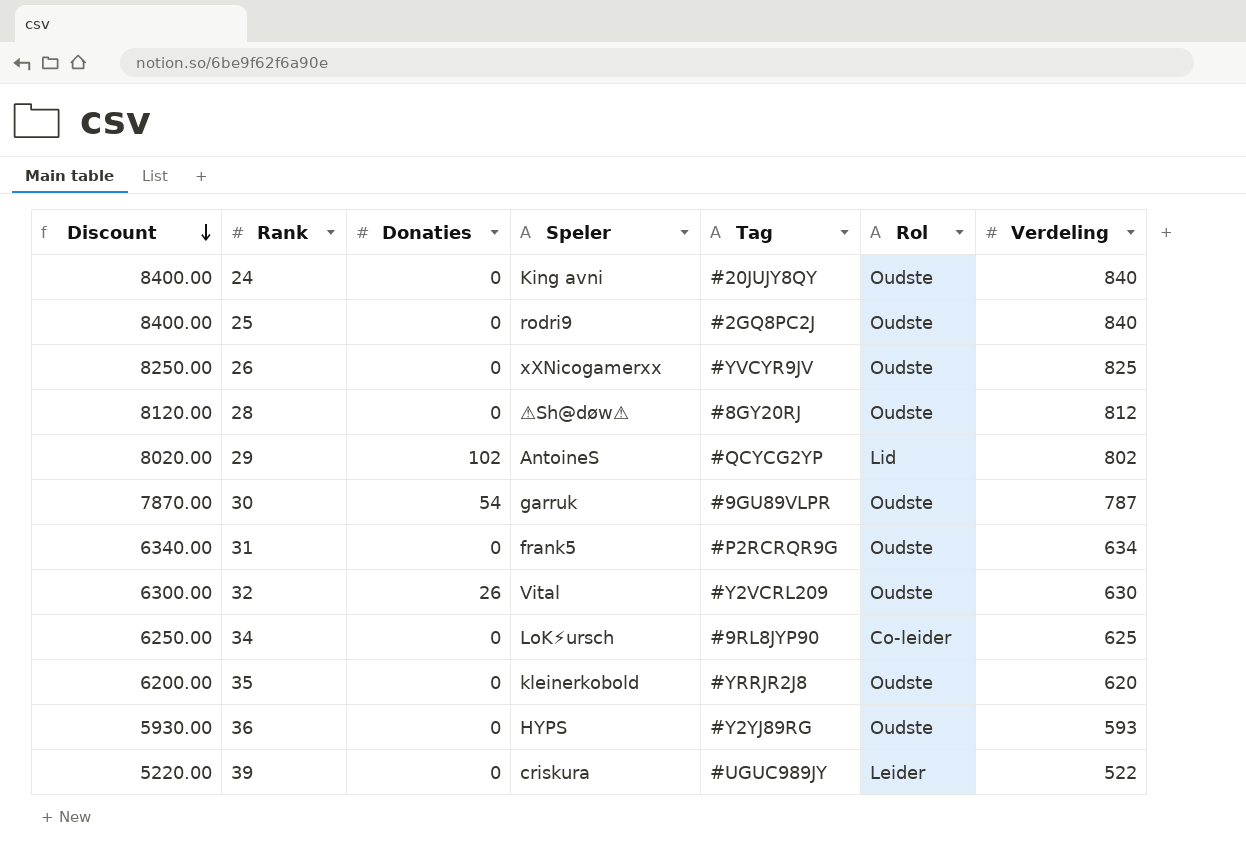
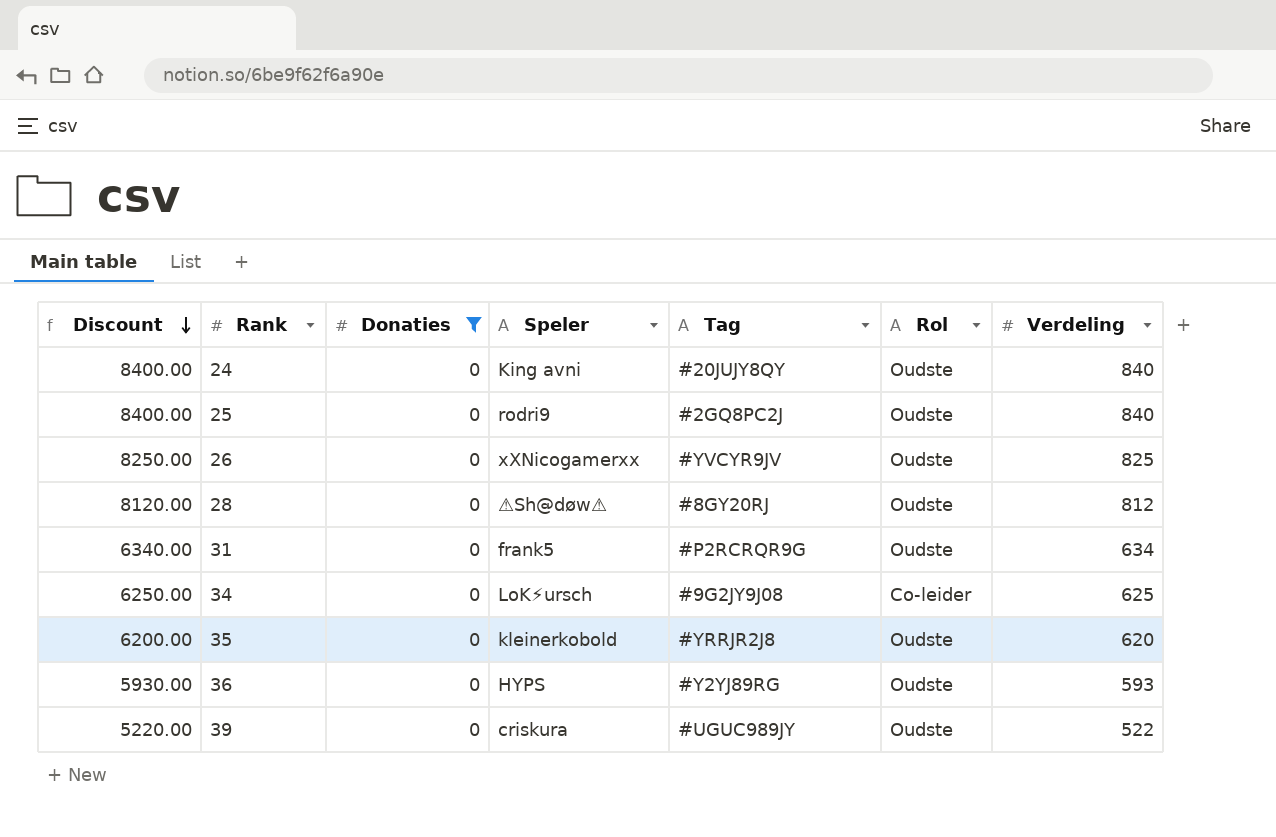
filter: none -> Donaties = 0
34 | Tag: #9RL8JYP90 -> #9G2JY9J08
39 | Rol: Leider -> Oudste

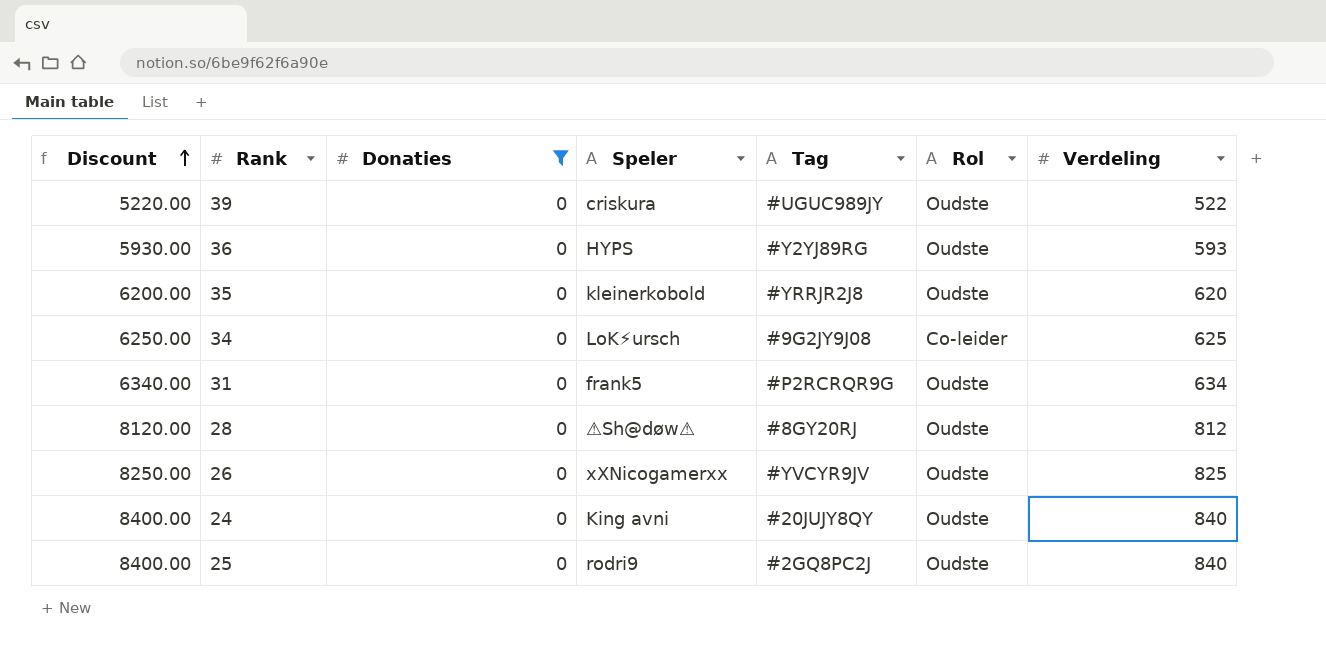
row order: Discount descending -> Discount ascending

